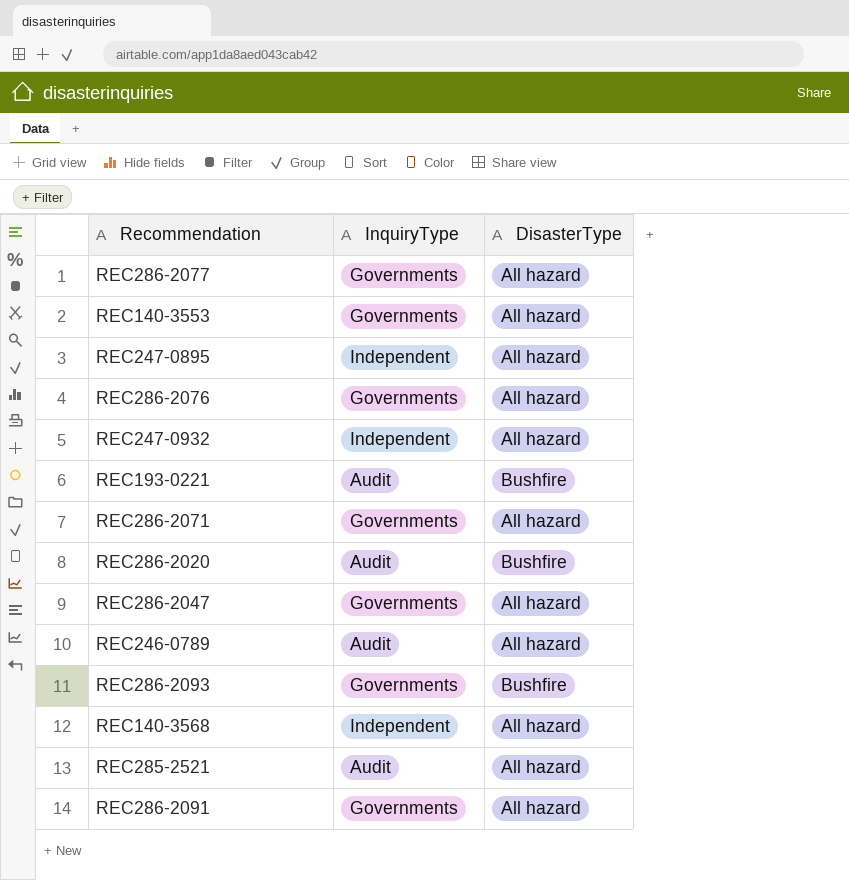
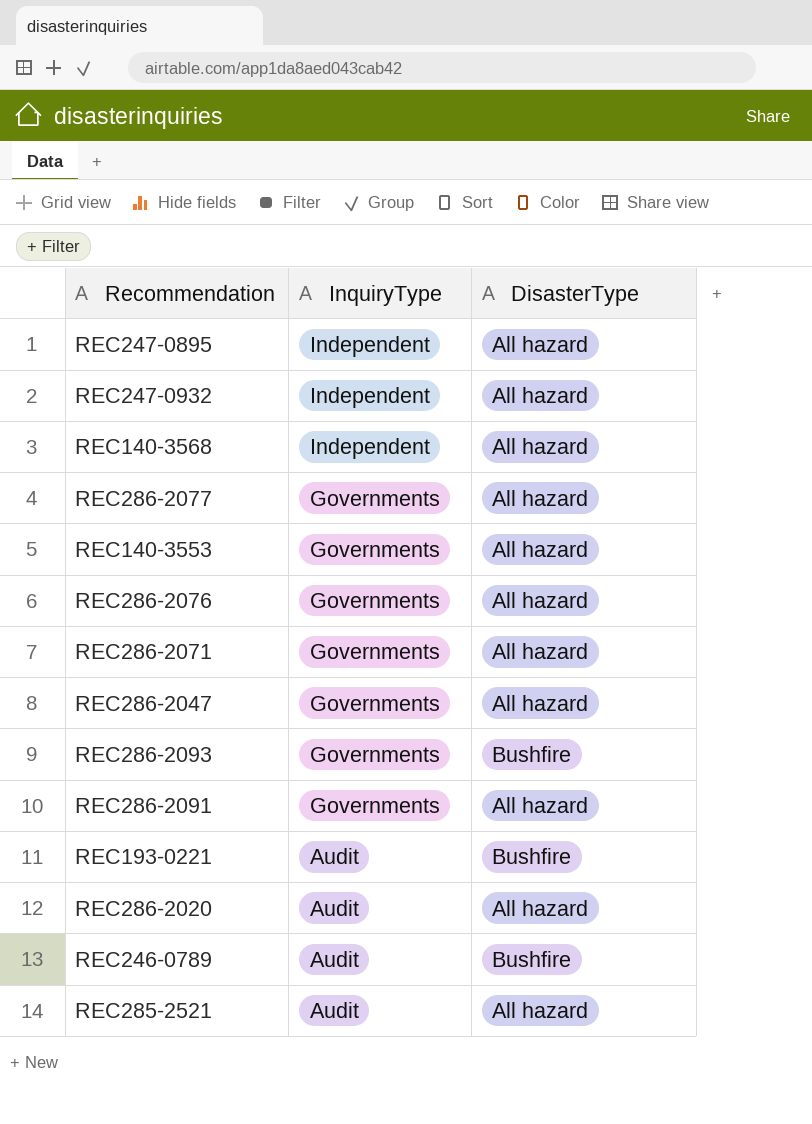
row order: none -> InquiryType descending
REC286-2020 | DisasterType: Bushfire -> All hazard
REC246-0789 | DisasterType: All hazard -> Bushfire

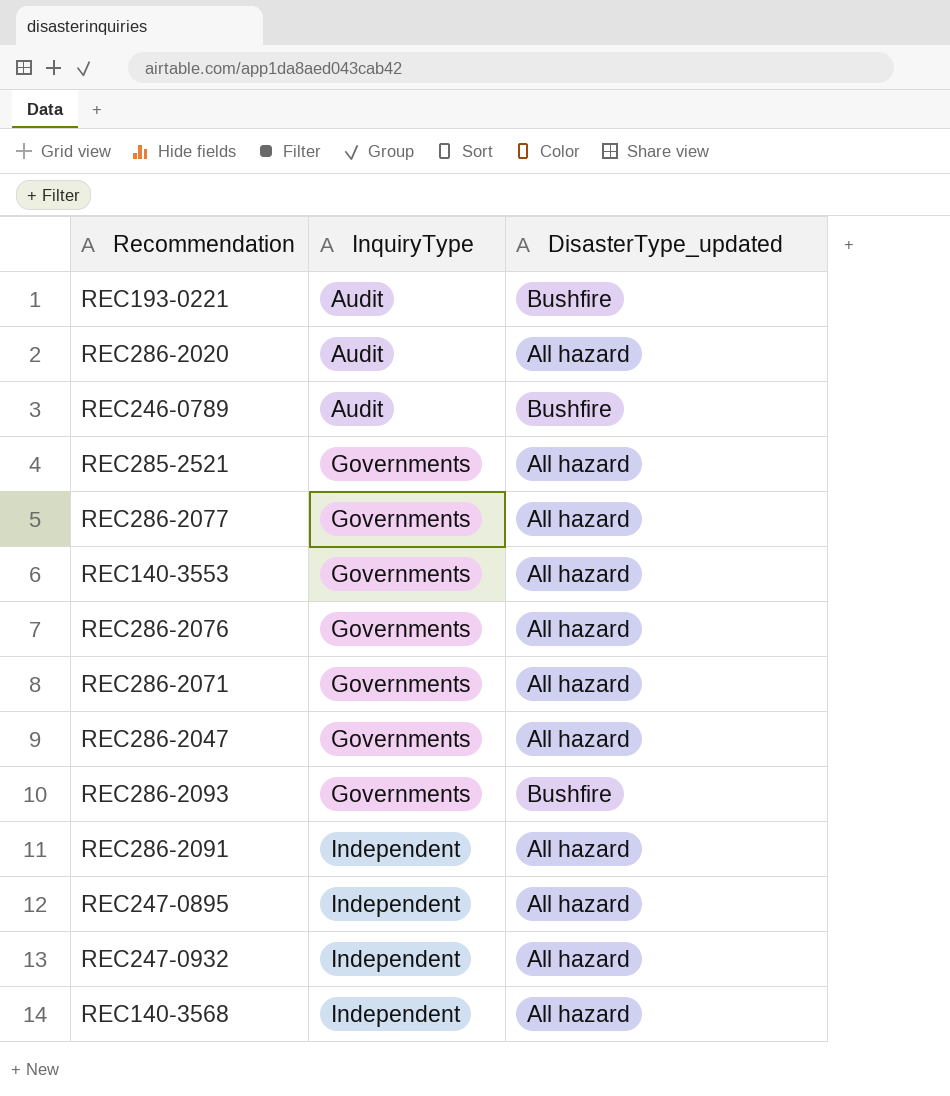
row order: InquiryType descending -> InquiryType ascending
column name: DisasterType -> DisasterType_updated
REC285-2521 | InquiryType: Audit -> Governments
REC286-2091 | InquiryType: Governments -> Independent

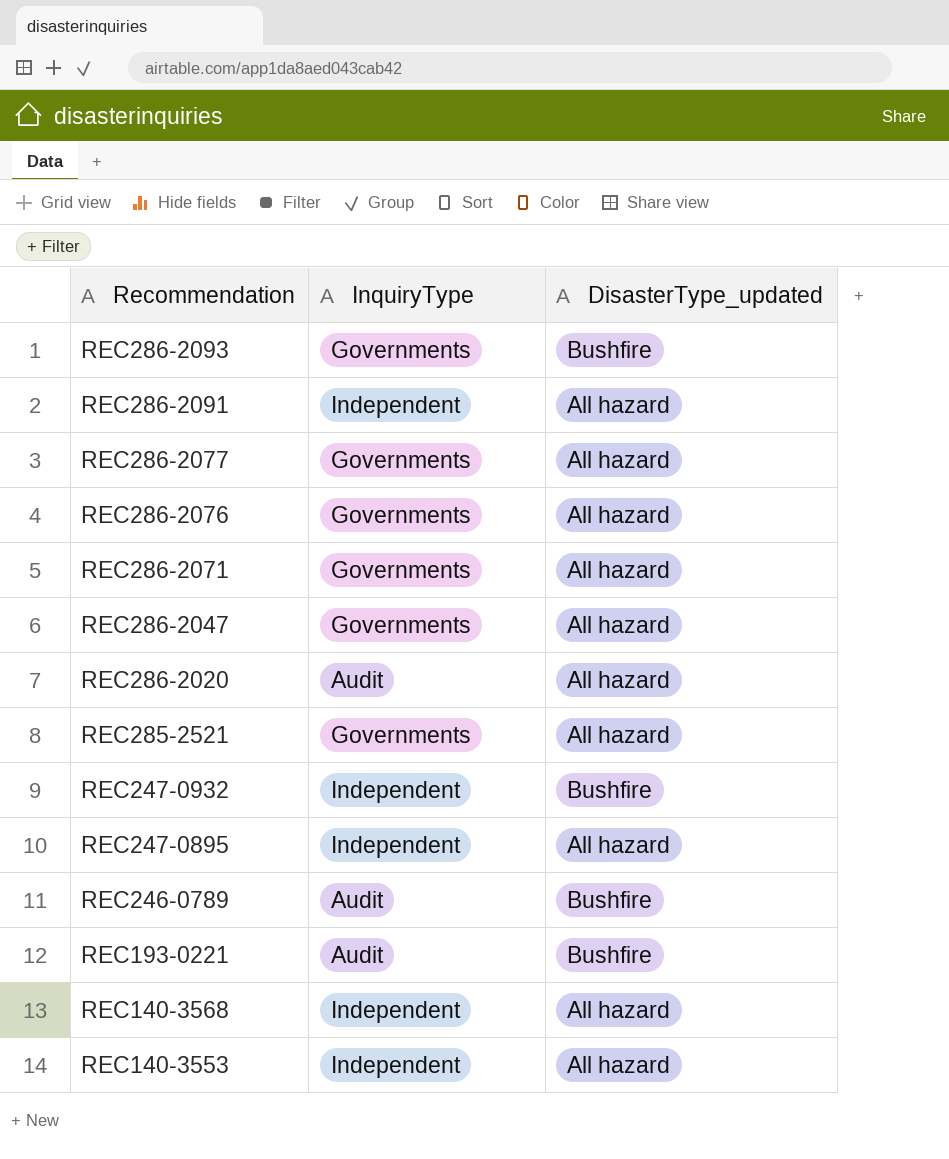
row order: InquiryType ascending -> Recommendation descending
REC247-0932 | DisasterType_updated: All hazard -> Bushfire
REC140-3553 | InquiryType: Governments -> Independent

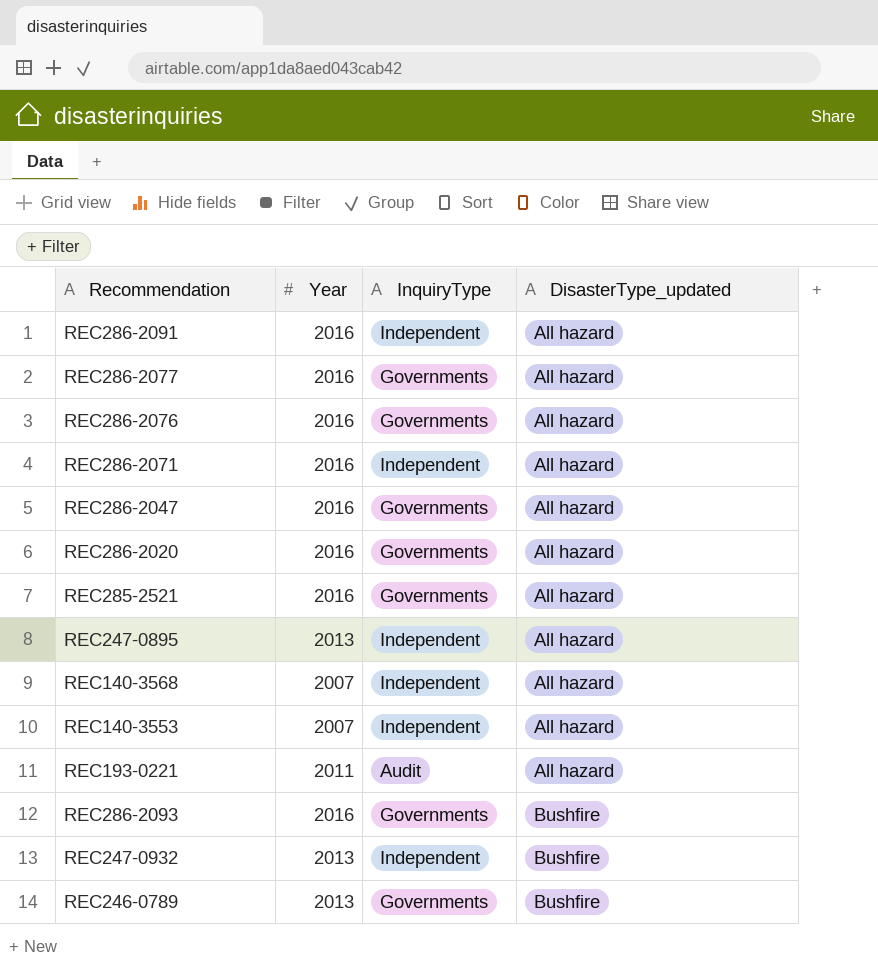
row order: Recommendation descending -> DisasterType_updated ascending
column Year | position: none -> 2
REC286-2071 | InquiryType: Governments -> Independent
REC286-2020 | InquiryType: Audit -> Governments
REC193-0221 | DisasterType_updated: Bushfire -> All hazard
REC246-0789 | InquiryType: Audit -> Governments

